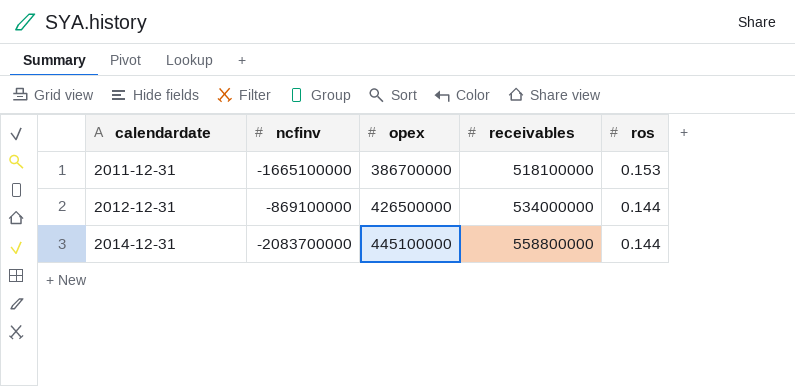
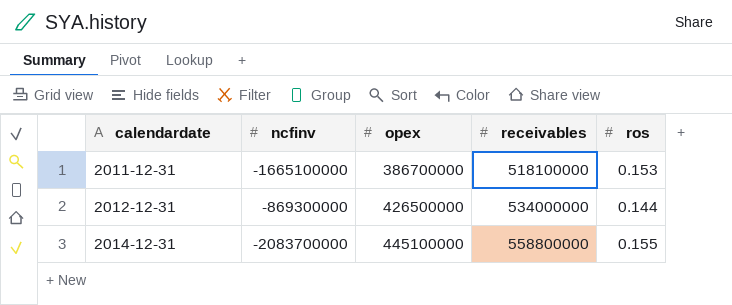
2012-12-31 | ncfinv: -869100000 -> -869300000
2014-12-31 | ros: 0.144 -> 0.155

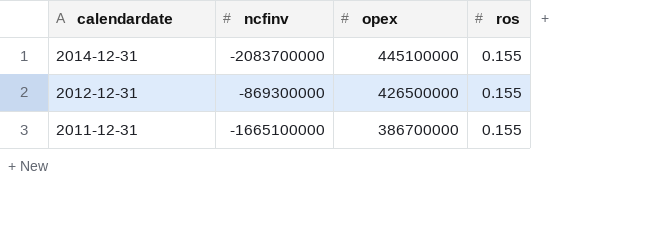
row order: calendardate ascending -> calendardate descending
column receivables | position: 4 -> none
2012-12-31 | ros: 0.144 -> 0.155
2011-12-31 | ros: 0.153 -> 0.155

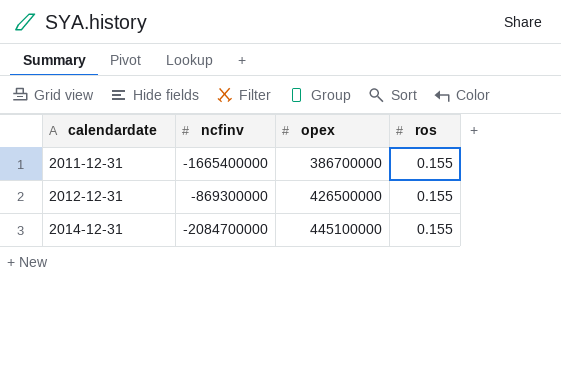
row order: calendardate descending -> calendardate ascending
2011-12-31 | ncfinv: -1665100000 -> -1665400000
2014-12-31 | ncfinv: -2083700000 -> -2084700000

